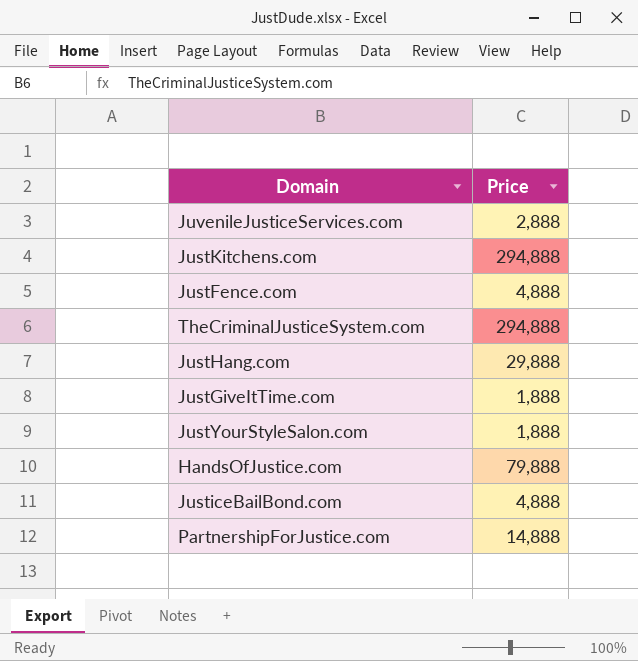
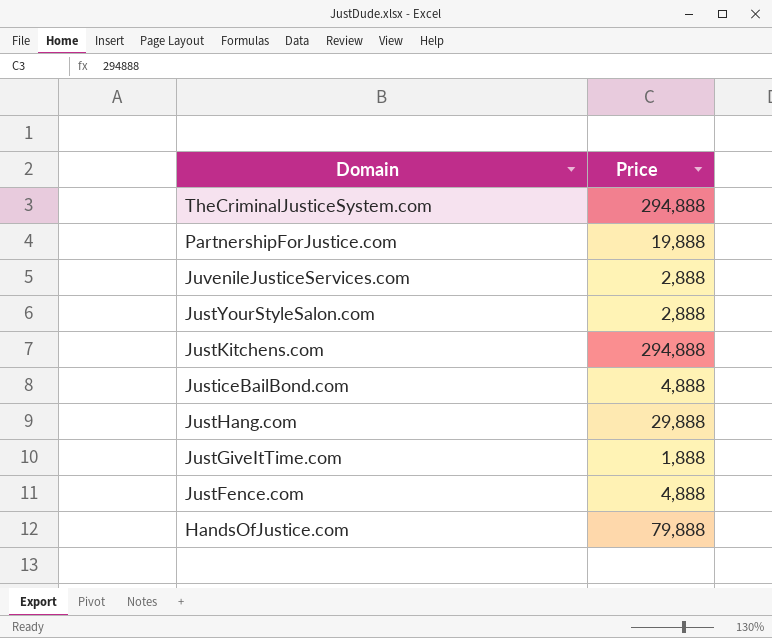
row order: none -> Domain descending
PartnershipForJustice.com | Price: 14,888 -> 19,888
JustYourStyleSalon.com | Price: 1,888 -> 2,888

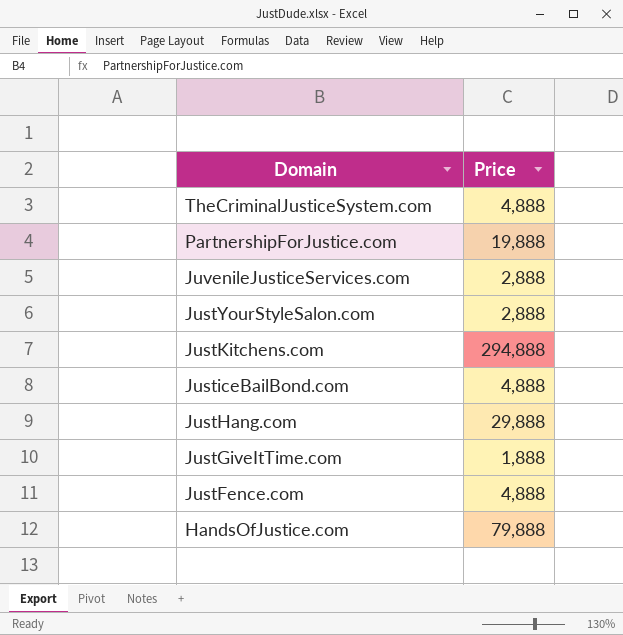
TheCriminalJusticeSystem.com | Price: 294,888 -> 4,888

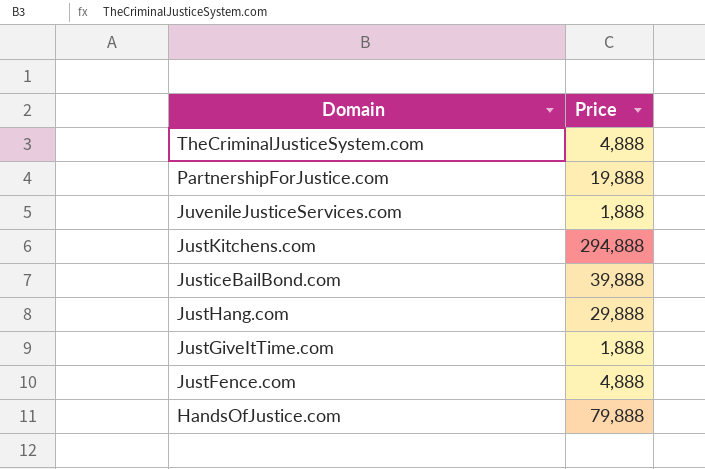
row JustYourStyleSalon.com: 2,888 -> none
JuvenileJusticeServices.com | Price: 2,888 -> 1,888
JusticeBailBond.com | Price: 4,888 -> 39,888

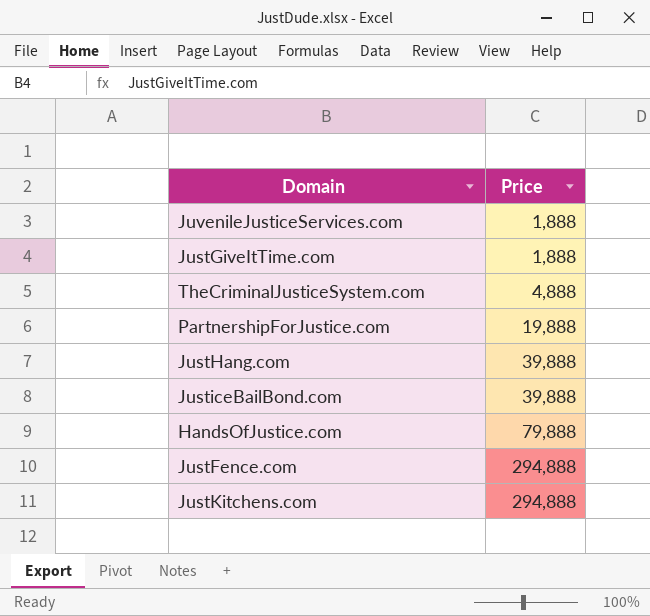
row order: Domain descending -> Price ascending
JustHang.com | Price: 29,888 -> 39,888
JustFence.com | Price: 4,888 -> 294,888

